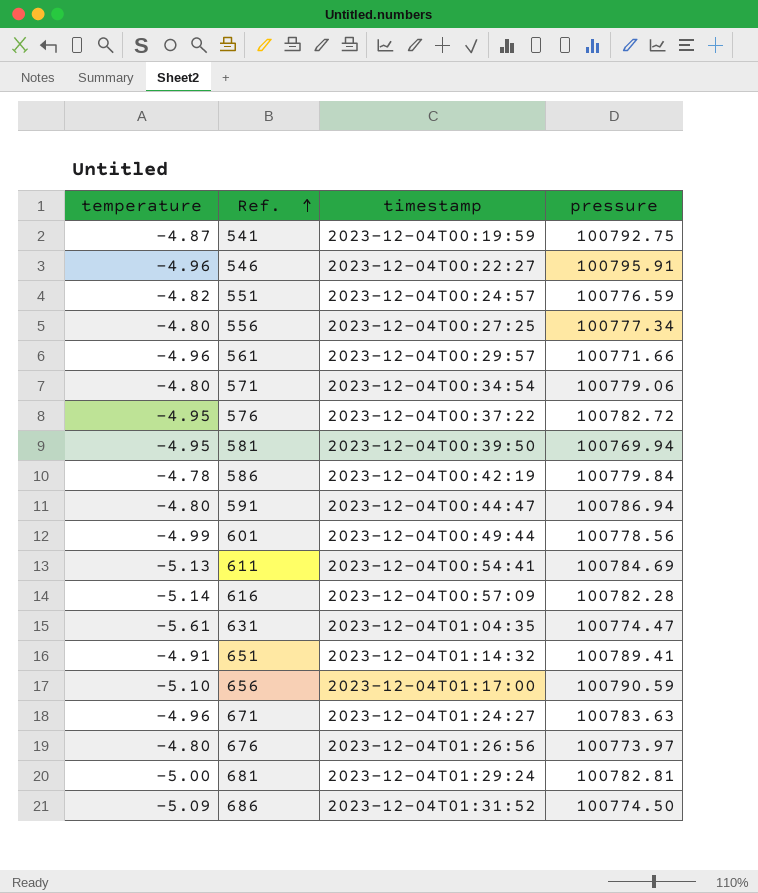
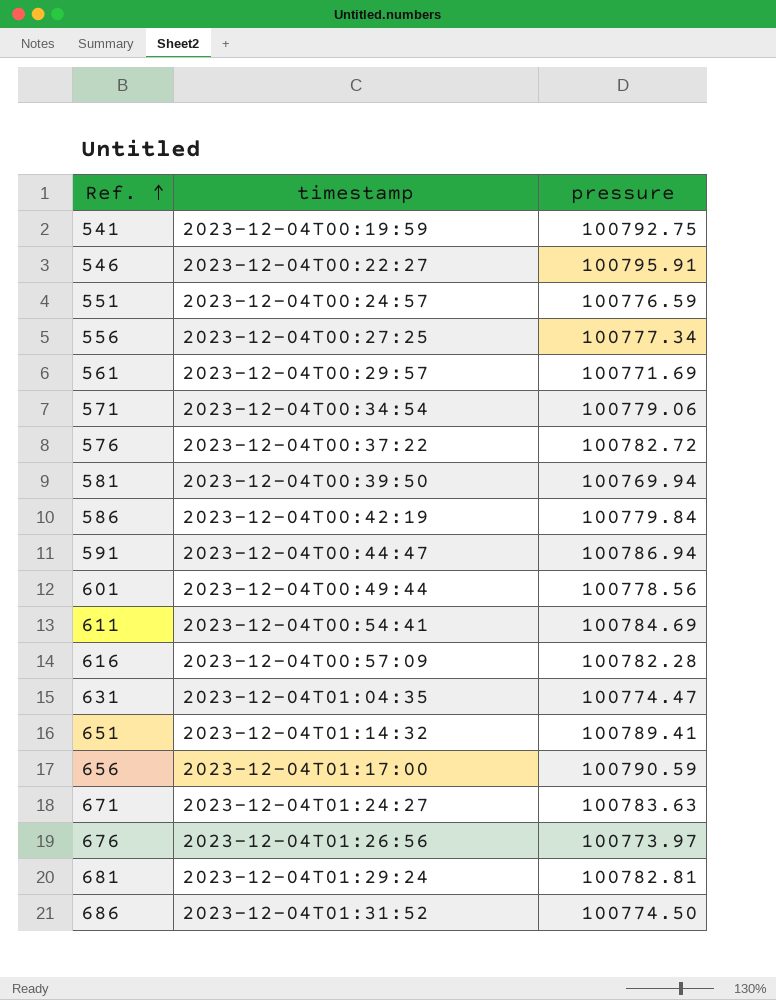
column temperature | position: 1 -> none
561 | pressure: 100771.66 -> 100771.69

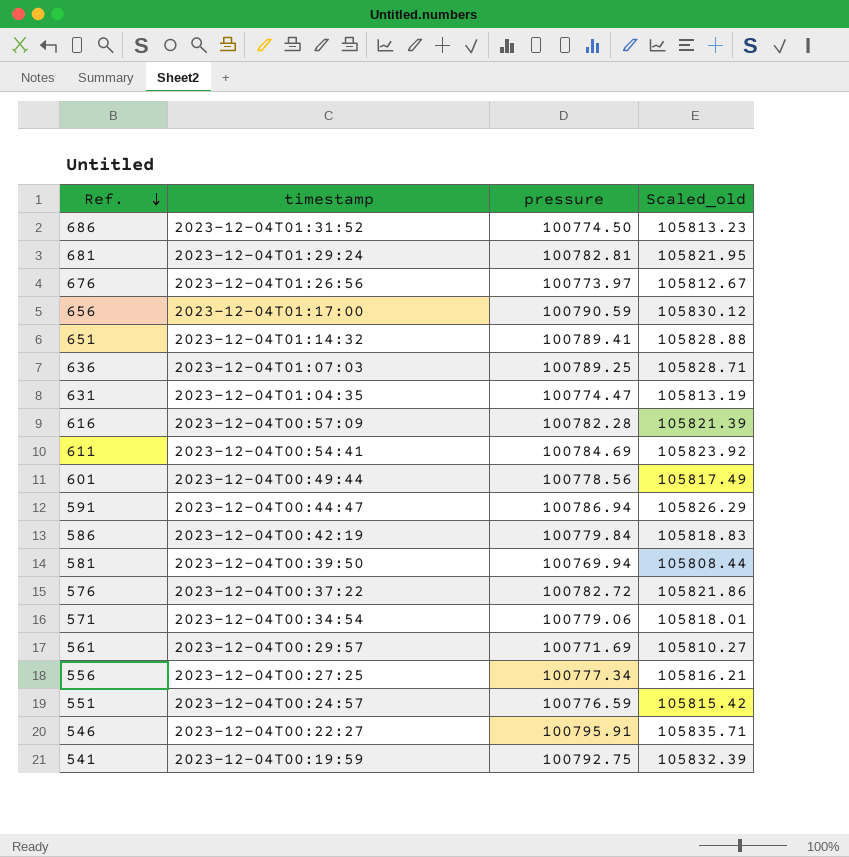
row order: Ref. ascending -> Ref. descending
column Scaled_old | formula: none -> [pressure] * 1.05
row 671: 2023-12-04T01:24:27 | 100783.63 -> none
row 636: none -> 2023-12-04T01:07:03 | 100789.25 | 105828.71

